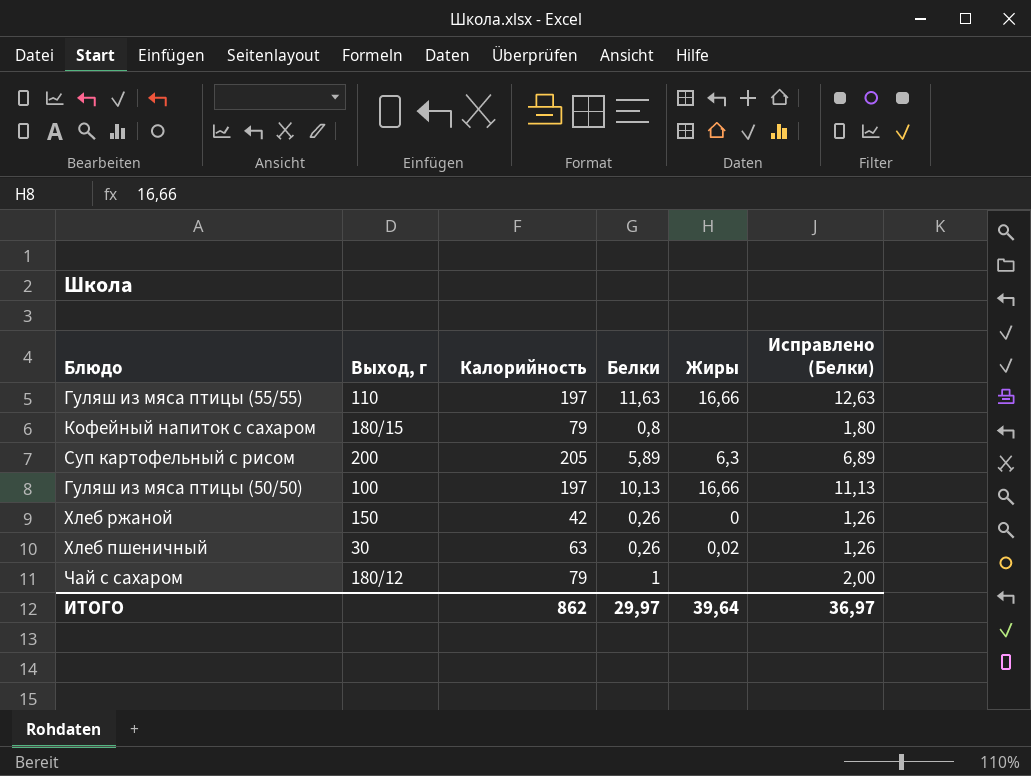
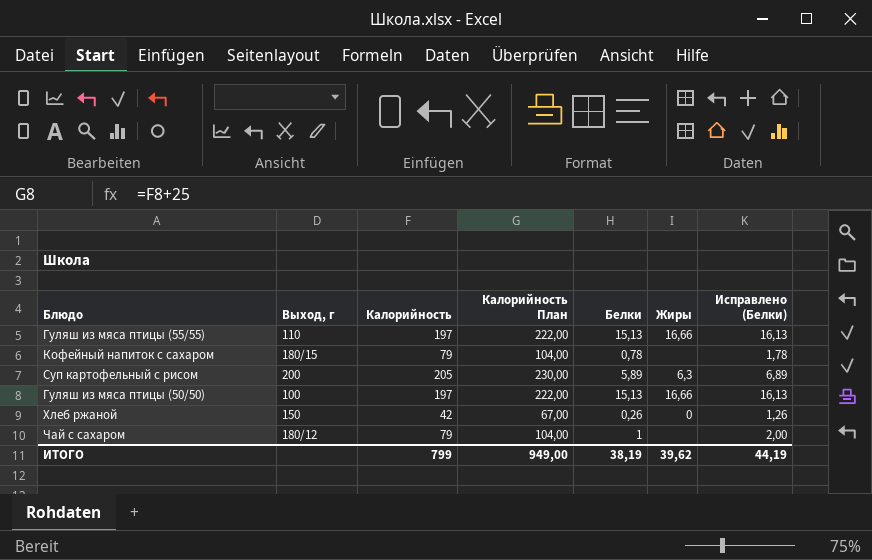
column Калорийность План | formula: none -> [Калорийность] + 25
row Хлеб пшеничный: 30 | 63 | 0,26 | 0,02 | 1,26 -> none
Гуляш из мяса птицы (55/55) | Белки: 11,63 -> 15,13
Гуляш из мяса птицы (55/55) | Исправлено (Белки): 12,63 -> 16,13
Кофейный напиток с сахаром | Белки: 0,8 -> 0,78
Кофейный напиток с сахаром | Исправлено (Белки): 1,80 -> 1,78
Гуляш из мяса птицы (50/50) | Белки: 10,13 -> 15,13
Гуляш из мяса птицы (50/50) | Исправлено (Белки): 11,13 -> 16,13
ИТОГО | Калорийность: 862 -> 799
ИТОГО | Белки: 29,97 -> 38,19
ИТОГО | Жиры: 39,64 -> 39,62
ИТОГО | Исправлено (Белки): 36,97 -> 44,19

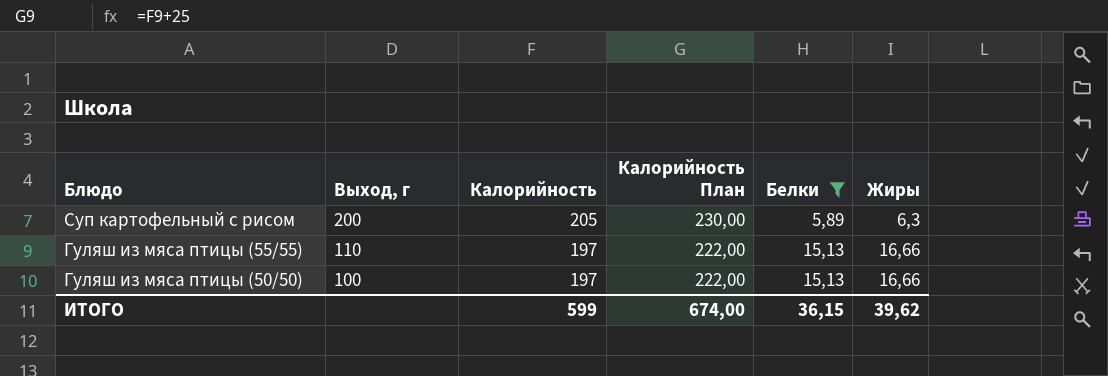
filter: none -> Белки >= 5,89
row order: none -> Блюдо descending
column Исправлено (Белки) | formula: [Белки] + 1 -> none
ИТОГО | Калорийность: 799 -> 599
ИТОГО | Калорийность План: 949,00 -> 674,00
ИТОГО | Белки: 38,19 -> 36,15

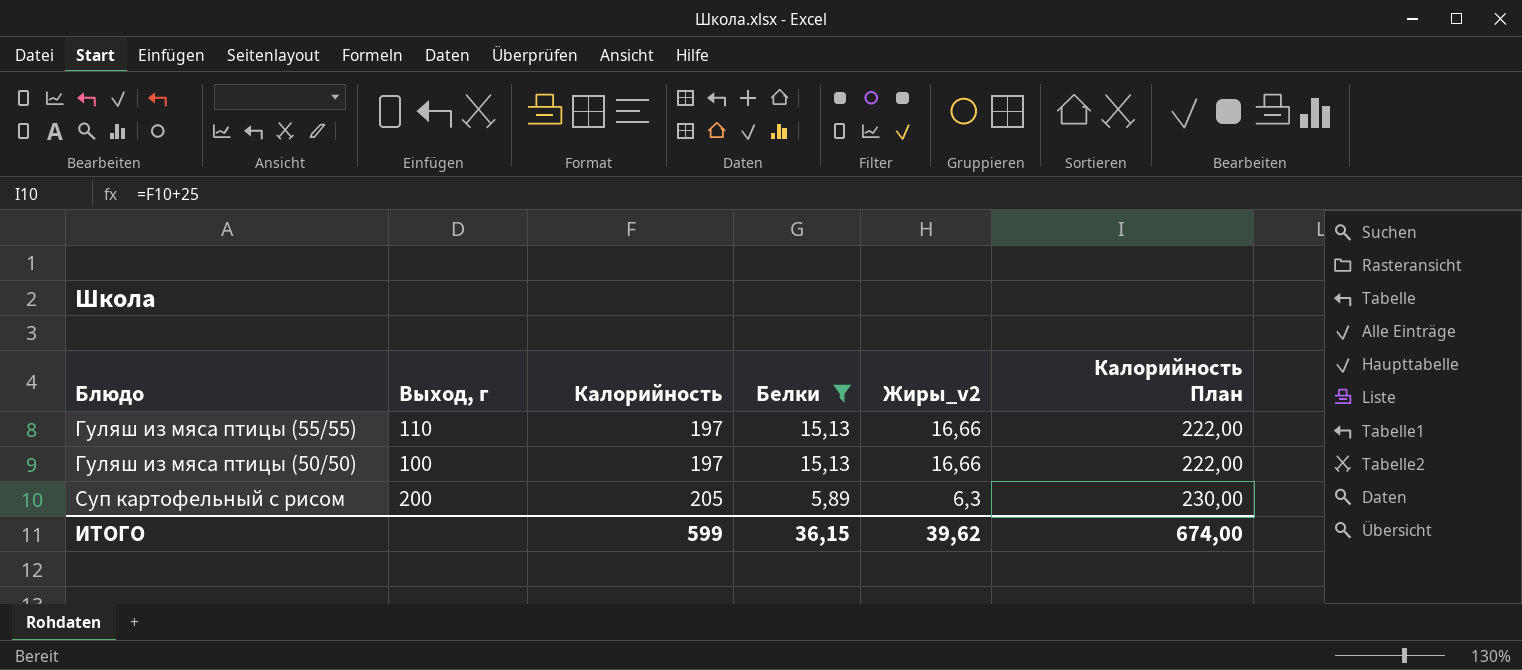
row order: Блюдо descending -> Калорийность ascending
column name: Жиры -> Жиры_v2
column Калорийность План | position: 4 -> 6

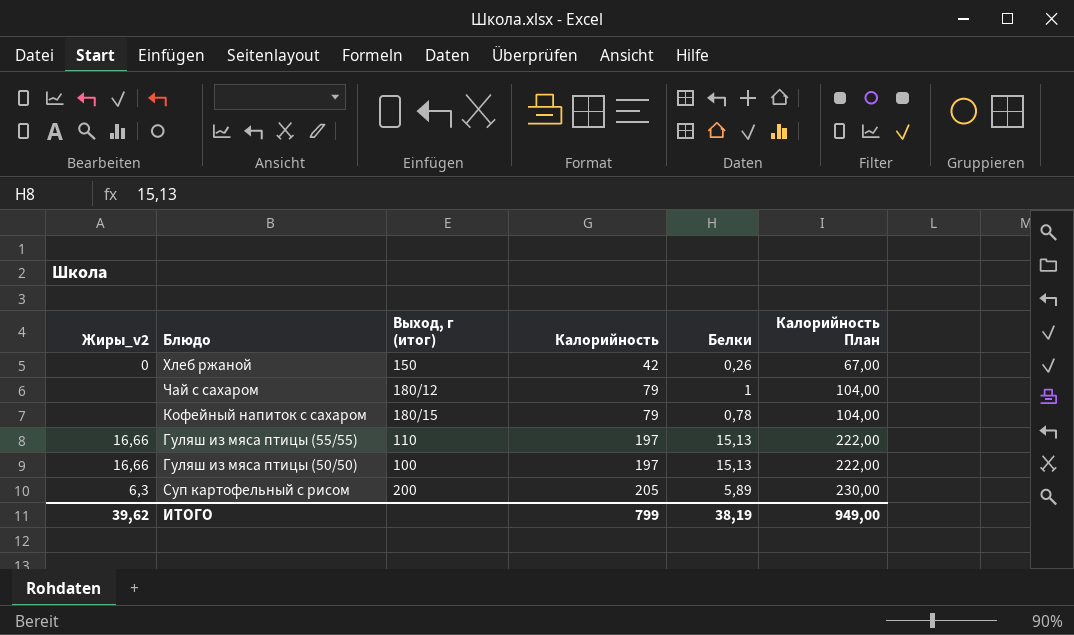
filter: Белки >= 5,89 -> none
column Жиры_v2 | position: 5 -> 1
column name: Выход, г -> Выход, г (итог)
ИТОГО | Калорийность: 599 -> 799
ИТОГО | Белки: 36,15 -> 38,19
ИТОГО | Калорийность План: 674,00 -> 949,00

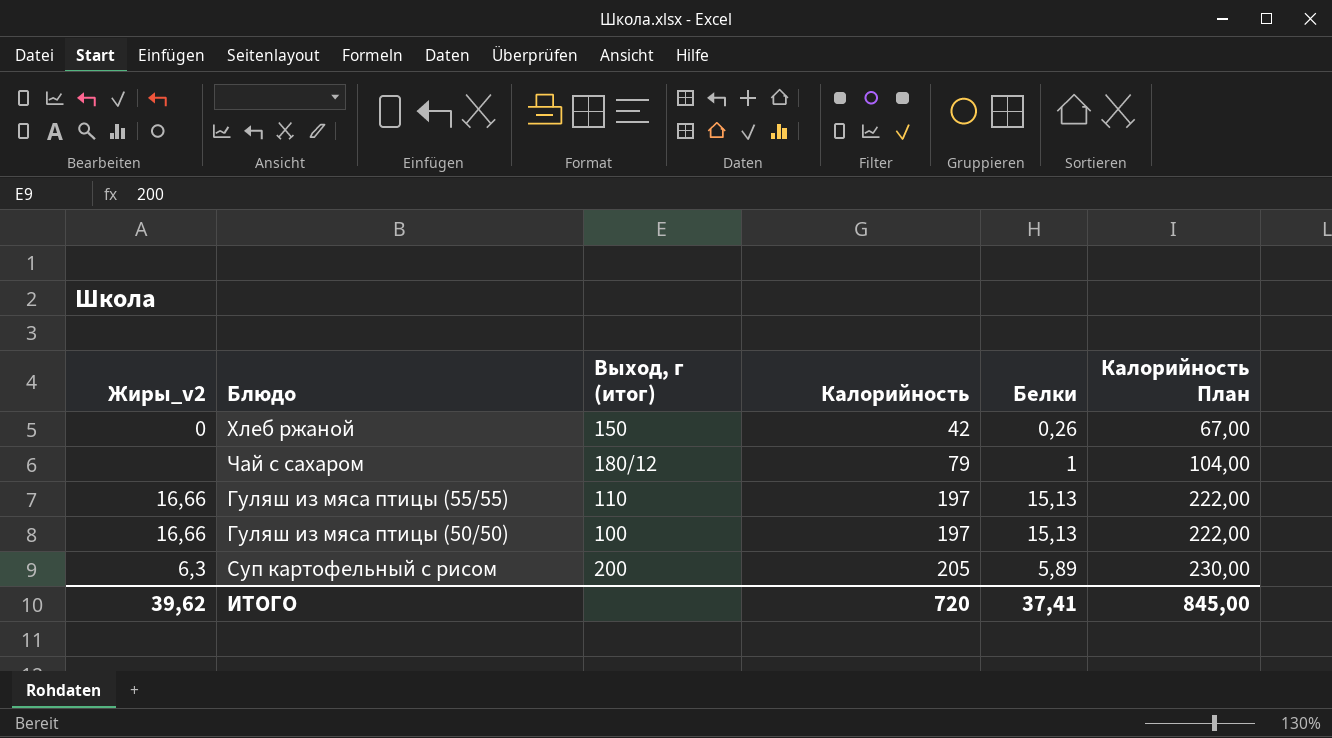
row Кофейный напиток с сахаром: none | 180/15 | 79 | 0,78 | 104,00 -> none
ИТОГО | Калорийность: 799 -> 720
ИТОГО | Белки: 38,19 -> 37,41
ИТОГО | Калорийность План: 949,00 -> 845,00

